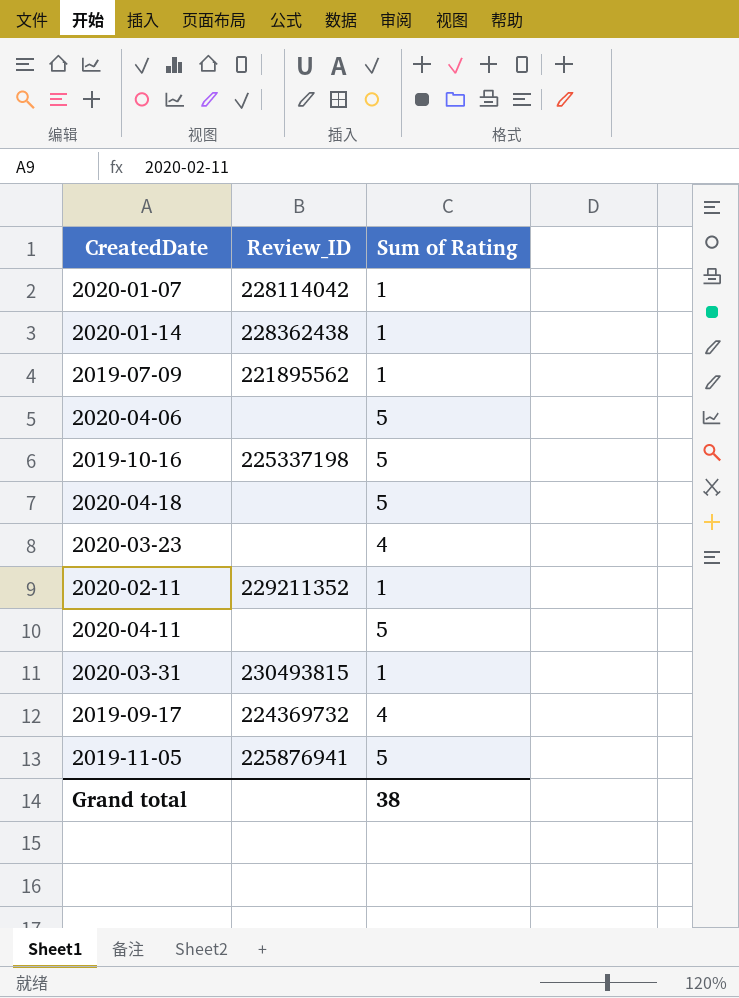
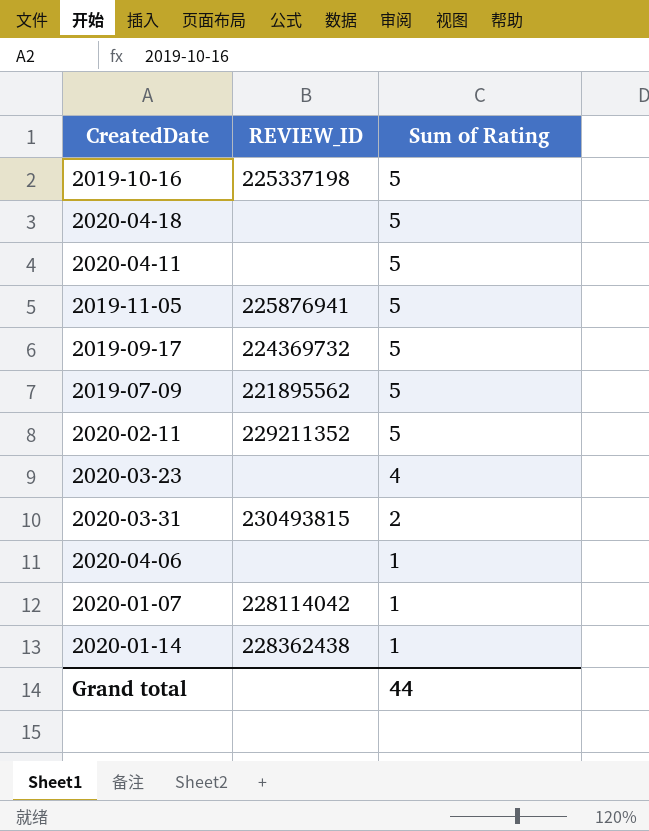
row order: none -> Sum of Rating descending
column name: Review_ID -> REVIEW_ID
2019-09-17 | Sum of Rating: 4 -> 5
2019-07-09 | Sum of Rating: 1 -> 5
2020-02-11 | Sum of Rating: 1 -> 5
2020-03-31 | Sum of Rating: 1 -> 2
2020-04-06 | Sum of Rating: 5 -> 1
Grand total | Sum of Rating: 38 -> 44

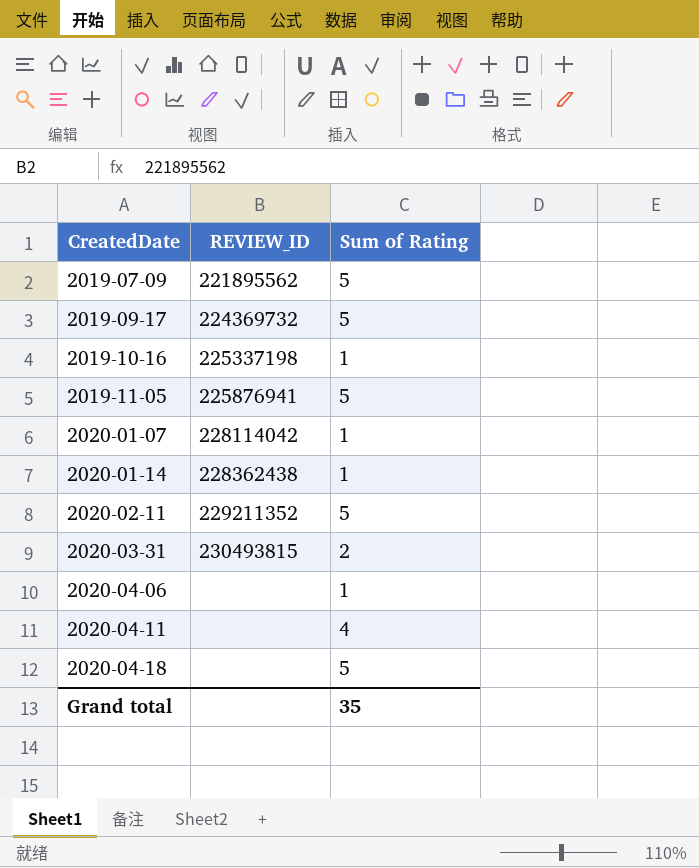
row order: Sum of Rating descending -> CreatedDate ascending
row 2020-03-23: none | 4 -> none
2019-10-16 | Sum of Rating: 5 -> 1
2020-04-11 | Sum of Rating: 5 -> 4
Grand total | Sum of Rating: 44 -> 35

